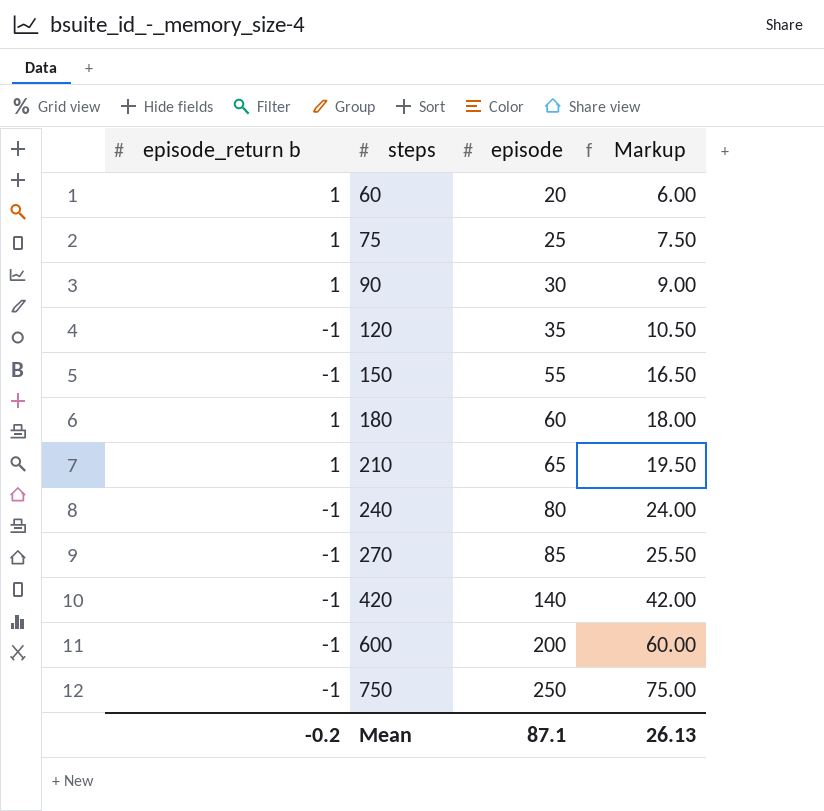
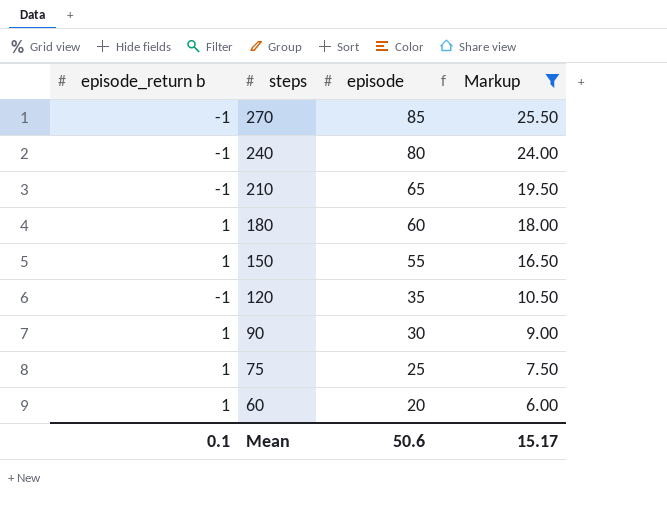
filter: none -> Markup <= 25.50
row order: steps ascending -> steps descending
210 | episode_return b: 1 -> -1
150 | episode_return b: -1 -> 1
Mean | episode_return b: -0.2 -> 0.1
Mean | episode: 87.1 -> 50.6
Mean | Markup: 26.13 -> 15.17

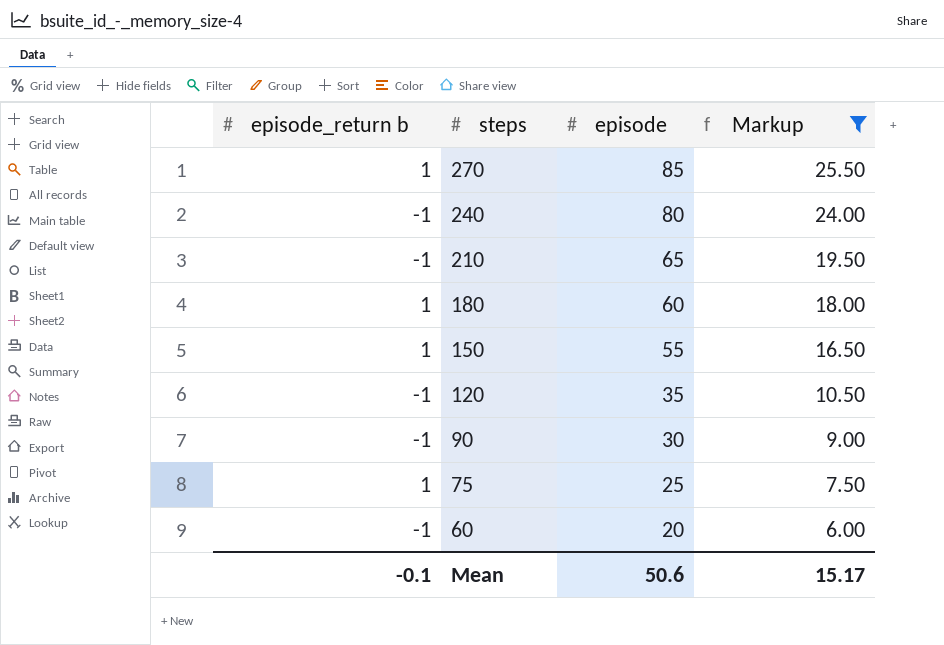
270 | episode_return b: -1 -> 1
90 | episode_return b: 1 -> -1
60 | episode_return b: 1 -> -1
Mean | episode_return b: 0.1 -> -0.1

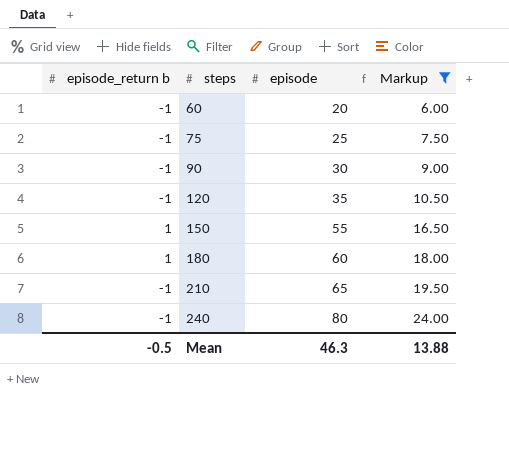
row order: steps descending -> steps ascending
row 270: 1 | 85 | 25.50 -> none
75 | episode_return b: 1 -> -1
Mean | episode_return b: -0.1 -> -0.5
Mean | episode: 50.6 -> 46.3
Mean | Markup: 15.17 -> 13.88

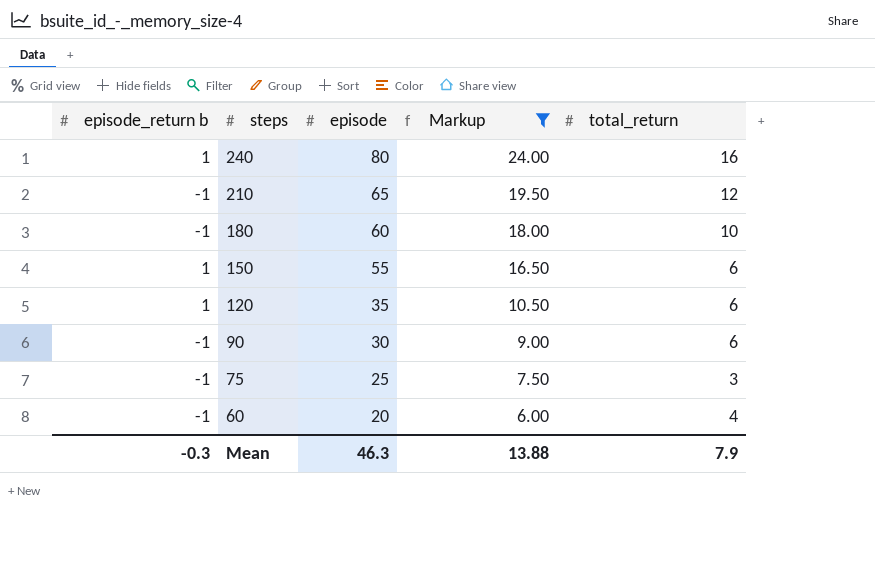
row order: steps ascending -> steps descending
column total_return | position: none -> 5
240 | episode_return b: -1 -> 1
180 | episode_return b: 1 -> -1
120 | episode_return b: -1 -> 1
Mean | episode_return b: -0.5 -> -0.3

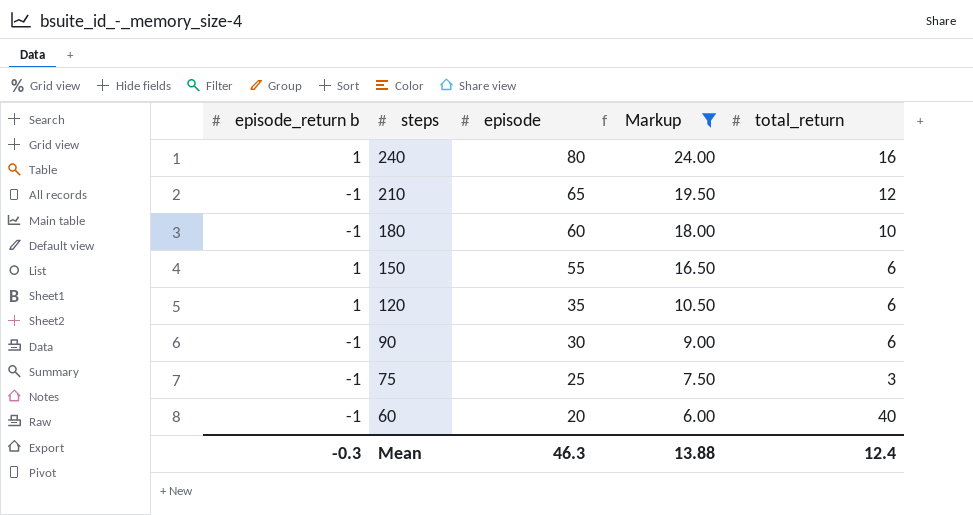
60 | total_return: 4 -> 40
Mean | total_return: 7.9 -> 12.4

